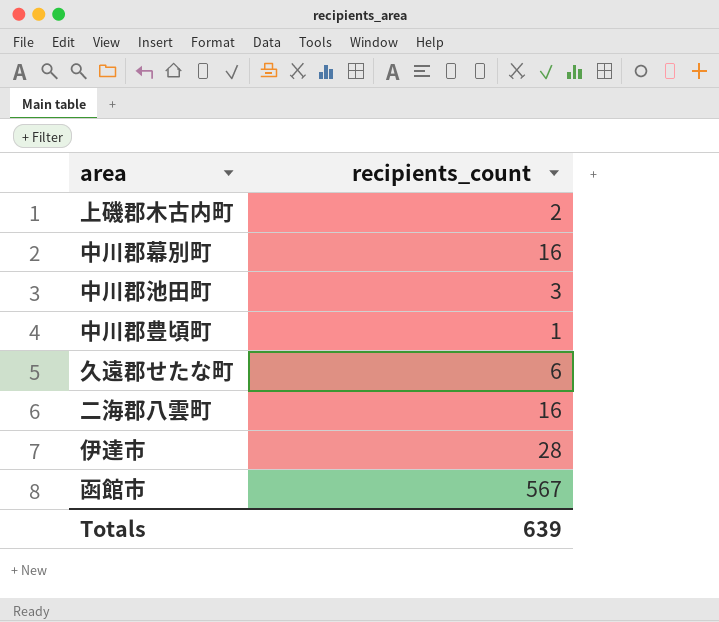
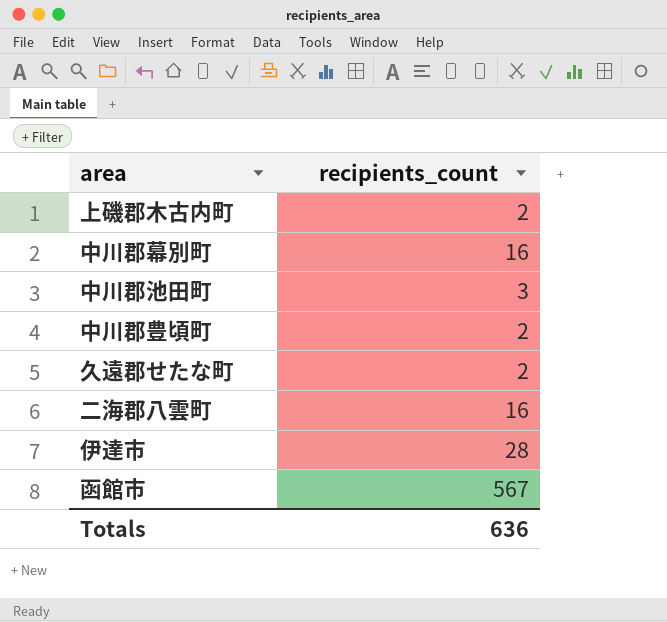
中川郡豊頃町 | recipients_count: 1 -> 2
久遠郡せたな町 | recipients_count: 6 -> 2
Totals | recipients_count: 639 -> 636

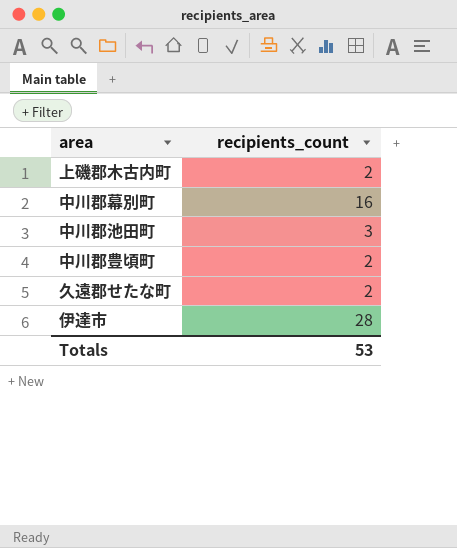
row 二海郡八雲町: 16 -> none
row 函館市: 567 -> none
Totals | recipients_count: 636 -> 53

